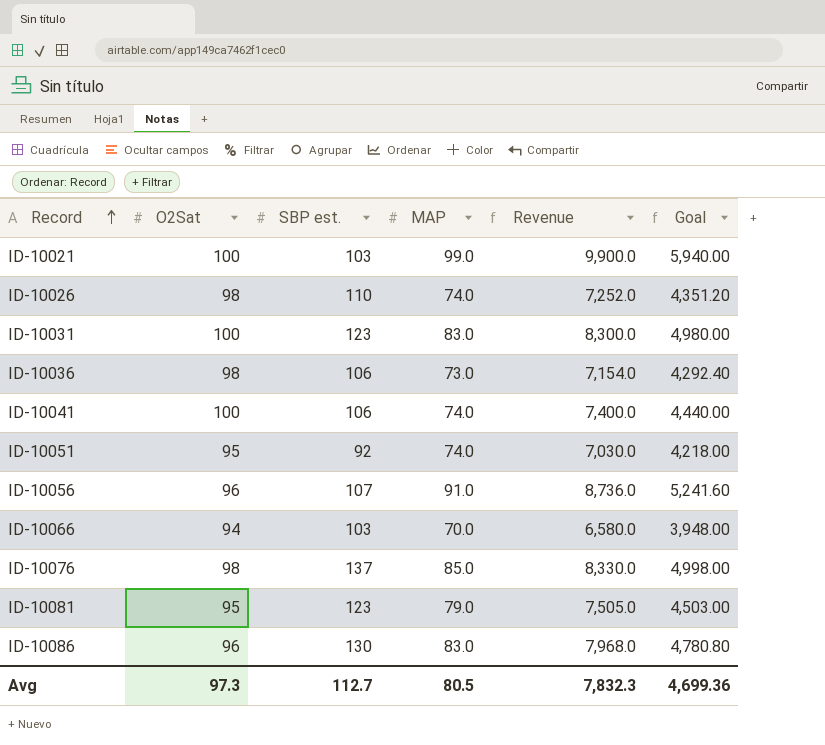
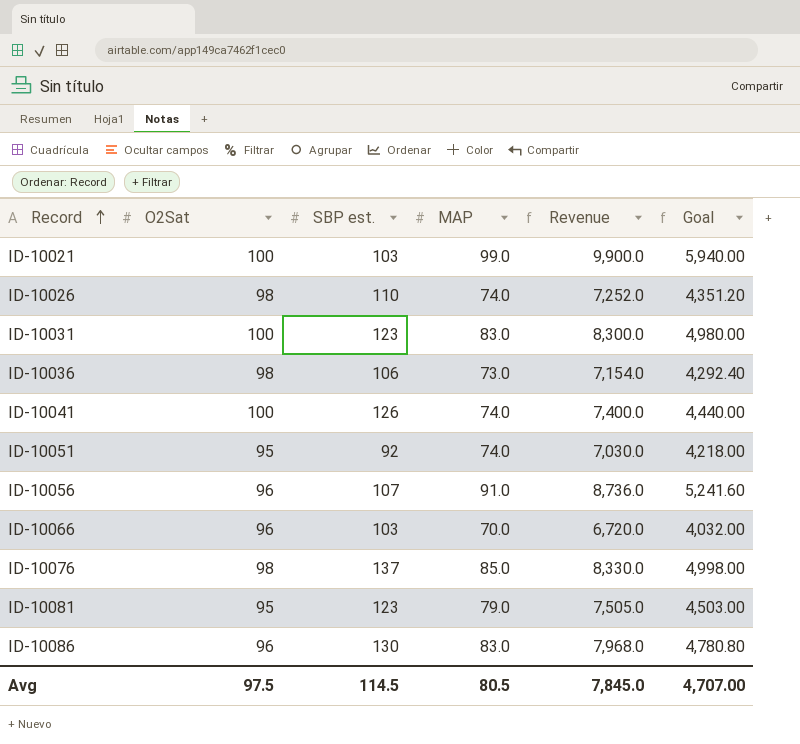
ID-10041 | SBP est.: 106 -> 126
ID-10066 | O2Sat: 94 -> 96
ID-10066 | Revenue: 6,580.0 -> 6,720.0
ID-10066 | Goal: 3,948.00 -> 4,032.00
Avg | O2Sat: 97.3 -> 97.5
Avg | SBP est.: 112.7 -> 114.5
Avg | Revenue: 7,832.3 -> 7,845.0
Avg | Goal: 4,699.36 -> 4,707.00

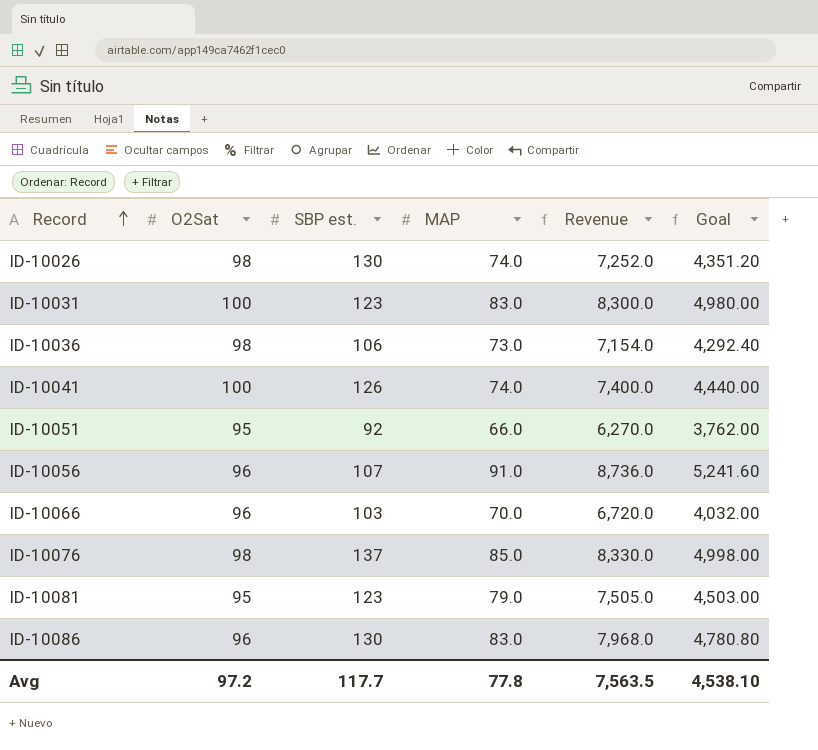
row ID-10021: 100 | 103 | 99.0 | 9,900.0 | 5,940.00 -> none
ID-10026 | SBP est.: 110 -> 130
ID-10051 | MAP: 74.0 -> 66.0
ID-10051 | Revenue: 7,030.0 -> 6,270.0
ID-10051 | Goal: 4,218.00 -> 3,762.00
Avg | O2Sat: 97.5 -> 97.2
Avg | SBP est.: 114.5 -> 117.7
Avg | MAP: 80.5 -> 77.8
Avg | Revenue: 7,845.0 -> 7,563.5
Avg | Goal: 4,707.00 -> 4,538.10

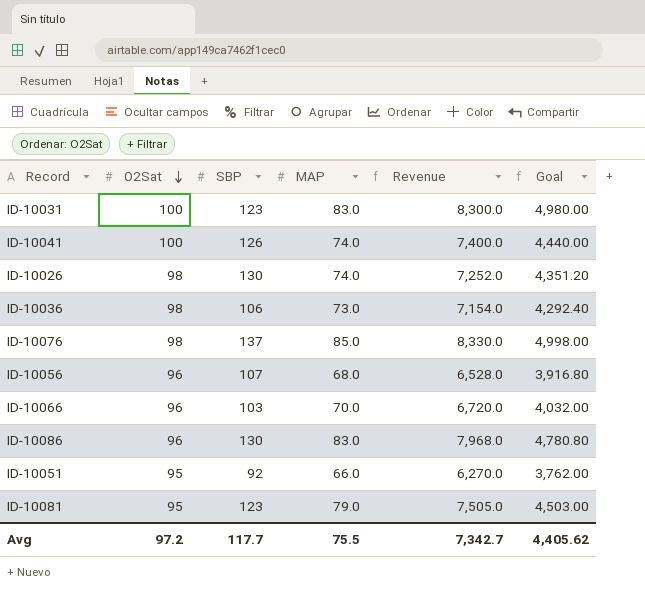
row order: Record ascending -> O2Sat descending
column name: SBP est. -> SBP
ID-10056 | MAP: 91.0 -> 68.0
ID-10056 | Revenue: 8,736.0 -> 6,528.0
ID-10056 | Goal: 5,241.60 -> 3,916.80
Avg | MAP: 77.8 -> 75.5
Avg | Revenue: 7,563.5 -> 7,342.7
Avg | Goal: 4,538.10 -> 4,405.62

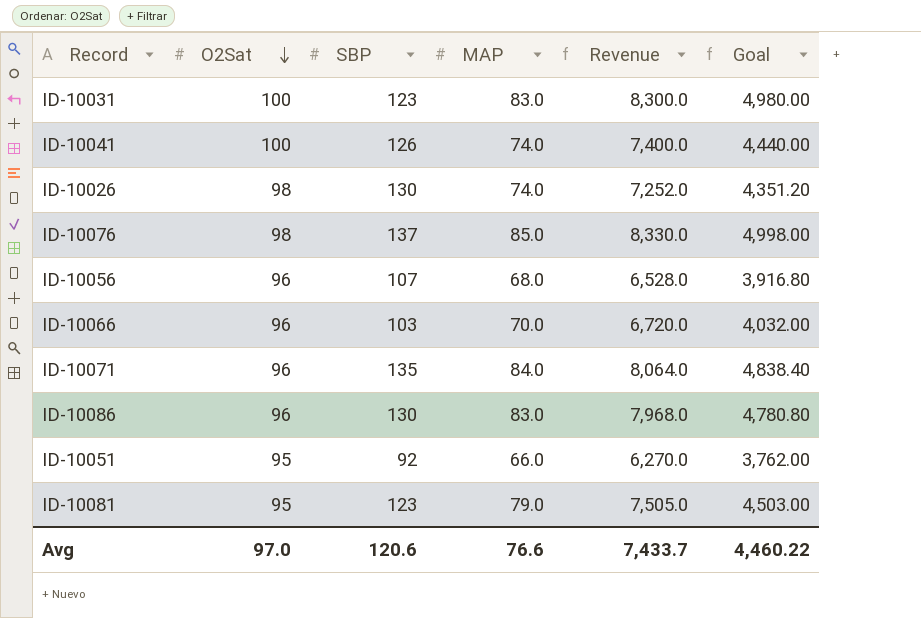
row ID-10036: 98 | 106 | 73.0 | 7,154.0 | 4,292.40 -> none
row ID-10071: none -> 96 | 135 | 84.0 | 8,064.0 | 4,838.40
Avg | O2Sat: 97.2 -> 97.0
Avg | SBP: 117.7 -> 120.6
Avg | MAP: 75.5 -> 76.6
Avg | Revenue: 7,342.7 -> 7,433.7
Avg | Goal: 4,405.62 -> 4,460.22

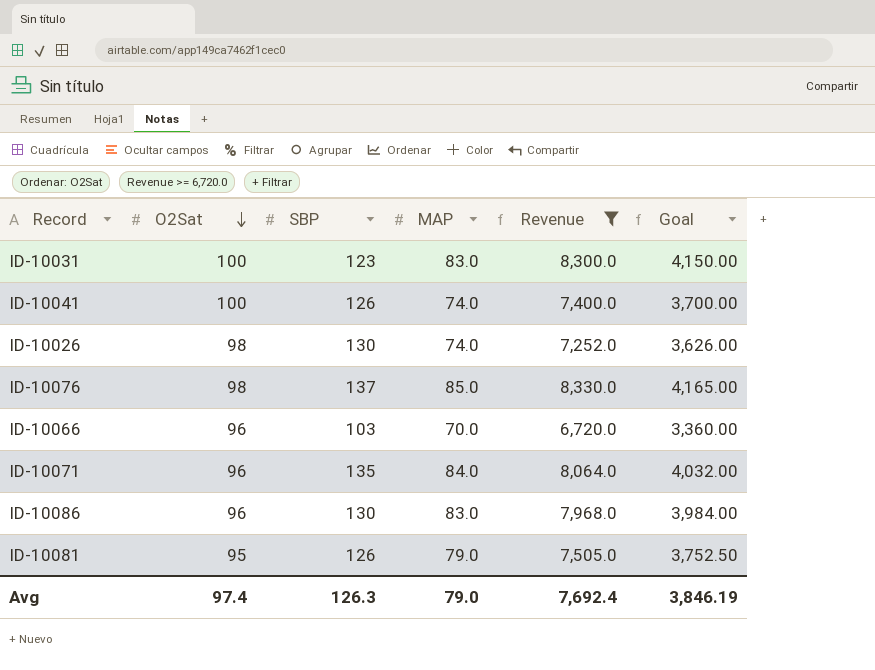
filter: none -> Revenue >= 6,720.0
column Goal | formula: [Revenue] * 0.6 -> [Revenue] * 0.5
ID-10081 | SBP: 123 -> 126
Avg | O2Sat: 97.0 -> 97.4
Avg | SBP: 120.6 -> 126.3
Avg | MAP: 76.6 -> 79.0
Avg | Revenue: 7,433.7 -> 7,692.4
Avg | Goal: 4,460.22 -> 3,846.19

